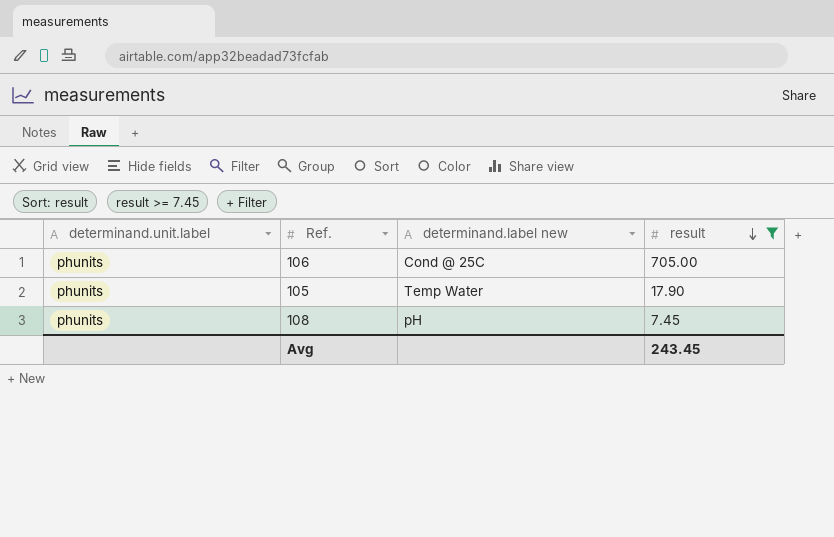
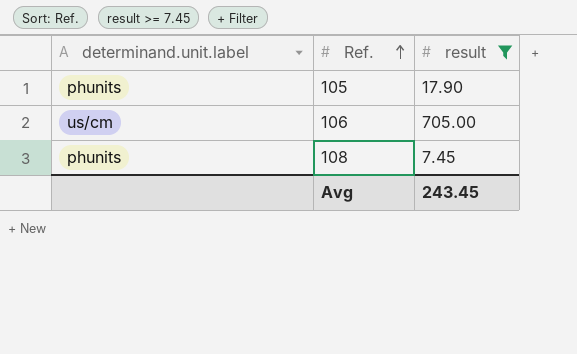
row order: result descending -> Ref. ascending
column determinand.label new | position: 3 -> none
106 | determinand.unit.label: phunits -> us/cm

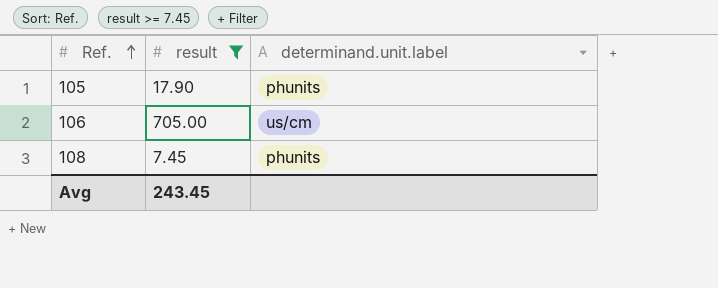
column determinand.unit.label | position: 1 -> 3

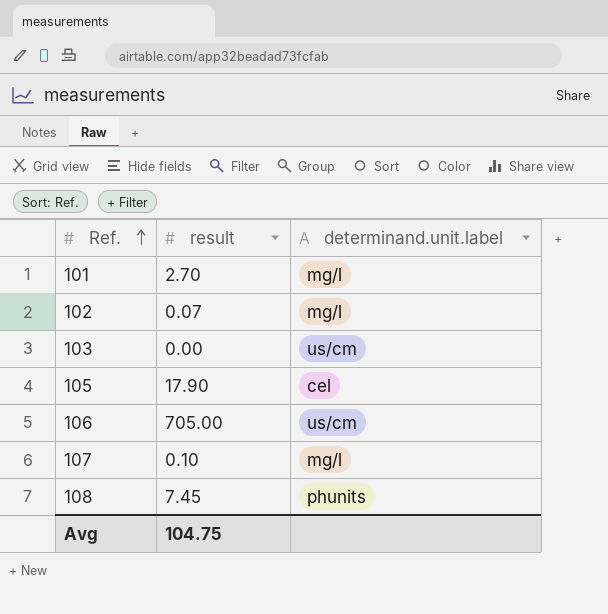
filter: result >= 7.45 -> none
105 | determinand.unit.label: phunits -> cel
Avg | result: 243.45 -> 104.75

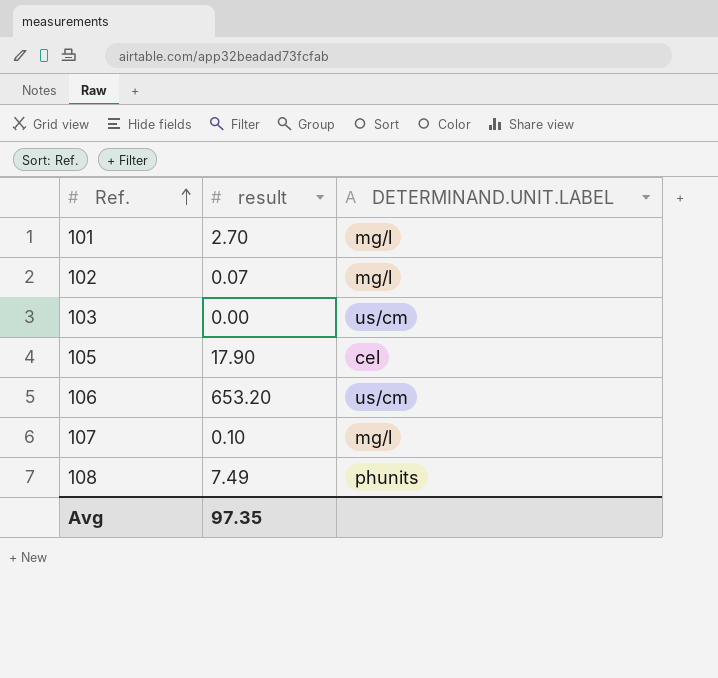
column name: determinand.unit.label -> DETERMINAND.UNIT.LABEL
106 | result: 705.00 -> 653.20
108 | result: 7.45 -> 7.49
Avg | result: 104.75 -> 97.35

